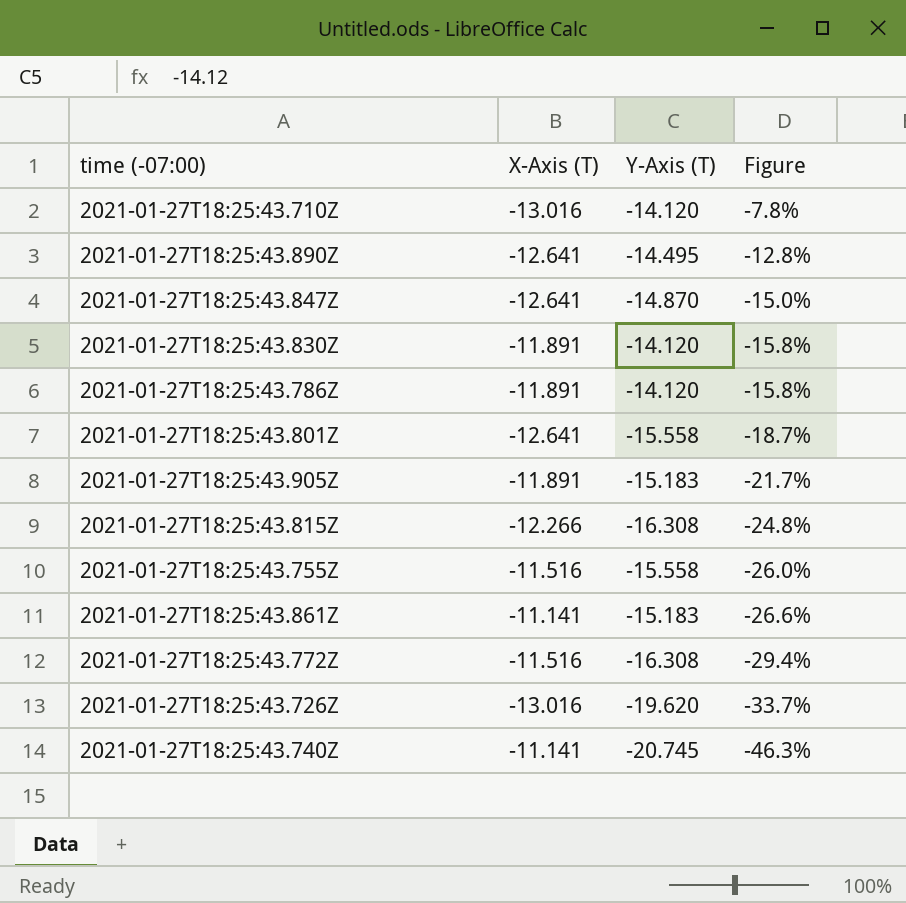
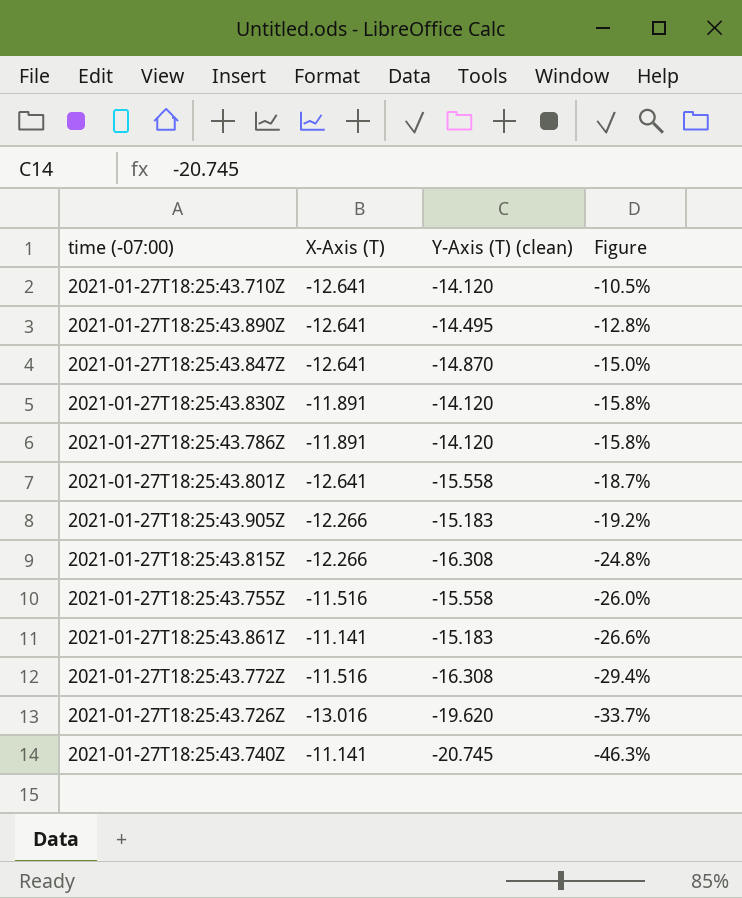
column name: Y-Axis (T) -> Y-Axis (T) (clean)
2021-01-27T18:25:43.710Z | X-Axis (T): -13.016 -> -12.641
2021-01-27T18:25:43.710Z | Figure: -7.8% -> -10.5%
2021-01-27T18:25:43.905Z | X-Axis (T): -11.891 -> -12.266
2021-01-27T18:25:43.905Z | Figure: -21.7% -> -19.2%

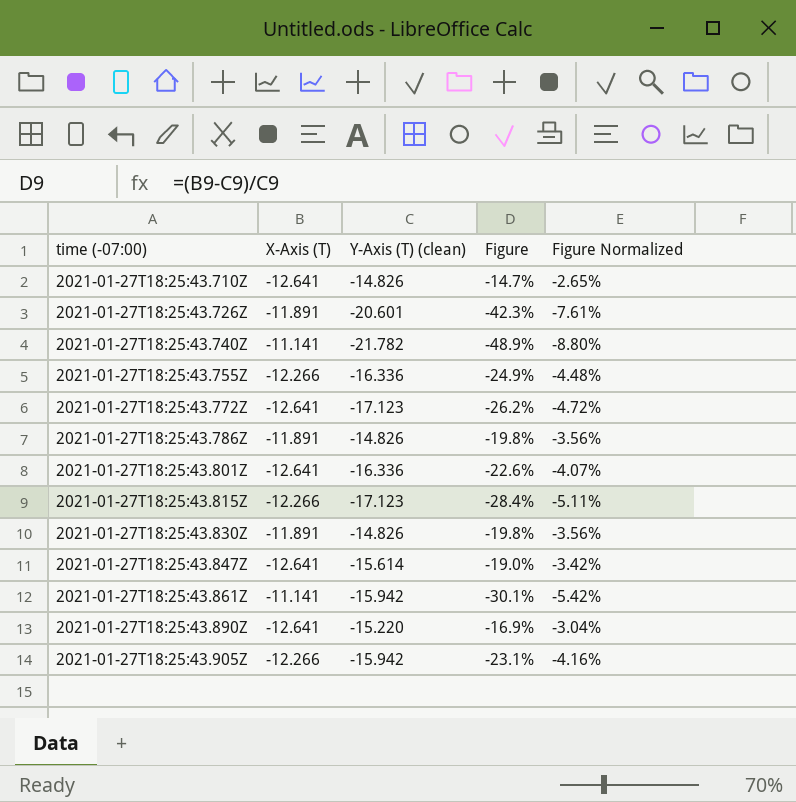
row order: Figure descending -> time (-07:00) ascending
column Figure Normalized | formula: none -> [Figure] * 0.18
2021-01-27T18:25:43.710Z | Y-Axis (T) (clean): -14.120 -> -14.826
2021-01-27T18:25:43.710Z | Figure: -10.5% -> -14.7%
2021-01-27T18:25:43.726Z | X-Axis (T): -13.016 -> -11.891
2021-01-27T18:25:43.726Z | Y-Axis (T) (clean): -19.620 -> -20.601
2021-01-27T18:25:43.726Z | Figure: -33.7% -> -42.3%
2021-01-27T18:25:43.740Z | Y-Axis (T) (clean): -20.745 -> -21.782
2021-01-27T18:25:43.740Z | Figure: -46.3% -> -48.9%
2021-01-27T18:25:43.755Z | X-Axis (T): -11.516 -> -12.266
2021-01-27T18:25:43.755Z | Y-Axis (T) (clean): -15.558 -> -16.336
2021-01-27T18:25:43.755Z | Figure: -26.0% -> -24.9%
2021-01-27T18:25:43.772Z | X-Axis (T): -11.516 -> -12.641
2021-01-27T18:25:43.772Z | Y-Axis (T) (clean): -16.308 -> -17.123
2021-01-27T18:25:43.772Z | Figure: -29.4% -> -26.2%
2021-01-27T18:25:43.786Z | Y-Axis (T) (clean): -14.120 -> -14.826
2021-01-27T18:25:43.786Z | Figure: -15.8% -> -19.8%
2021-01-27T18:25:43.801Z | Y-Axis (T) (clean): -15.558 -> -16.336
2021-01-27T18:25:43.801Z | Figure: -18.7% -> -22.6%
2021-01-27T18:25:43.815Z | Y-Axis (T) (clean): -16.308 -> -17.123
2021-01-27T18:25:43.815Z | Figure: -24.8% -> -28.4%
2021-01-27T18:25:43.830Z | Y-Axis (T) (clean): -14.120 -> -14.826
2021-01-27T18:25:43.830Z | Figure: -15.8% -> -19.8%
2021-01-27T18:25:43.847Z | Y-Axis (T) (clean): -14.870 -> -15.614
2021-01-27T18:25:43.847Z | Figure: -15.0% -> -19.0%
2021-01-27T18:25:43.861Z | Y-Axis (T) (clean): -15.183 -> -15.942
2021-01-27T18:25:43.861Z | Figure: -26.6% -> -30.1%
2021-01-27T18:25:43.890Z | Y-Axis (T) (clean): -14.495 -> -15.220
2021-01-27T18:25:43.890Z | Figure: -12.8% -> -16.9%
2021-01-27T18:25:43.905Z | Y-Axis (T) (clean): -15.183 -> -15.942
2021-01-27T18:25:43.905Z | Figure: -19.2% -> -23.1%

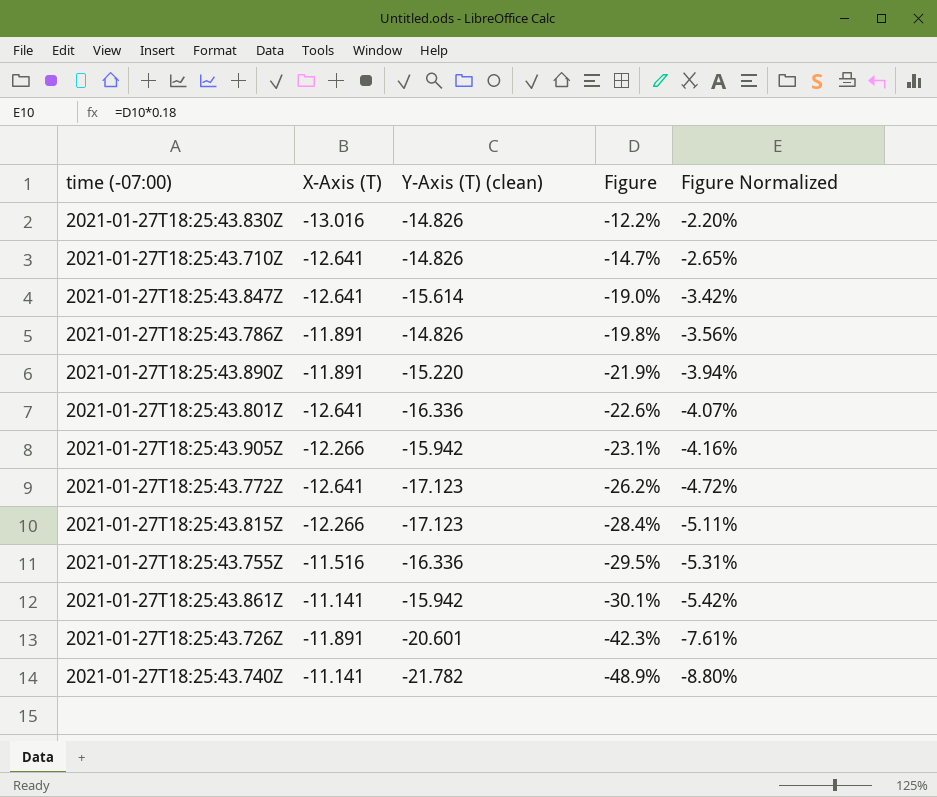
row order: time (-07:00) ascending -> Figure descending
2021-01-27T18:25:43.830Z | X-Axis (T): -11.891 -> -13.016
2021-01-27T18:25:43.830Z | Figure: -19.8% -> -12.2%
2021-01-27T18:25:43.830Z | Figure Normalized: -3.56% -> -2.20%
2021-01-27T18:25:43.890Z | X-Axis (T): -12.641 -> -11.891
2021-01-27T18:25:43.890Z | Figure: -16.9% -> -21.9%
2021-01-27T18:25:43.890Z | Figure Normalized: -3.04% -> -3.94%
2021-01-27T18:25:43.755Z | X-Axis (T): -12.266 -> -11.516
2021-01-27T18:25:43.755Z | Figure: -24.9% -> -29.5%
2021-01-27T18:25:43.755Z | Figure Normalized: -4.48% -> -5.31%

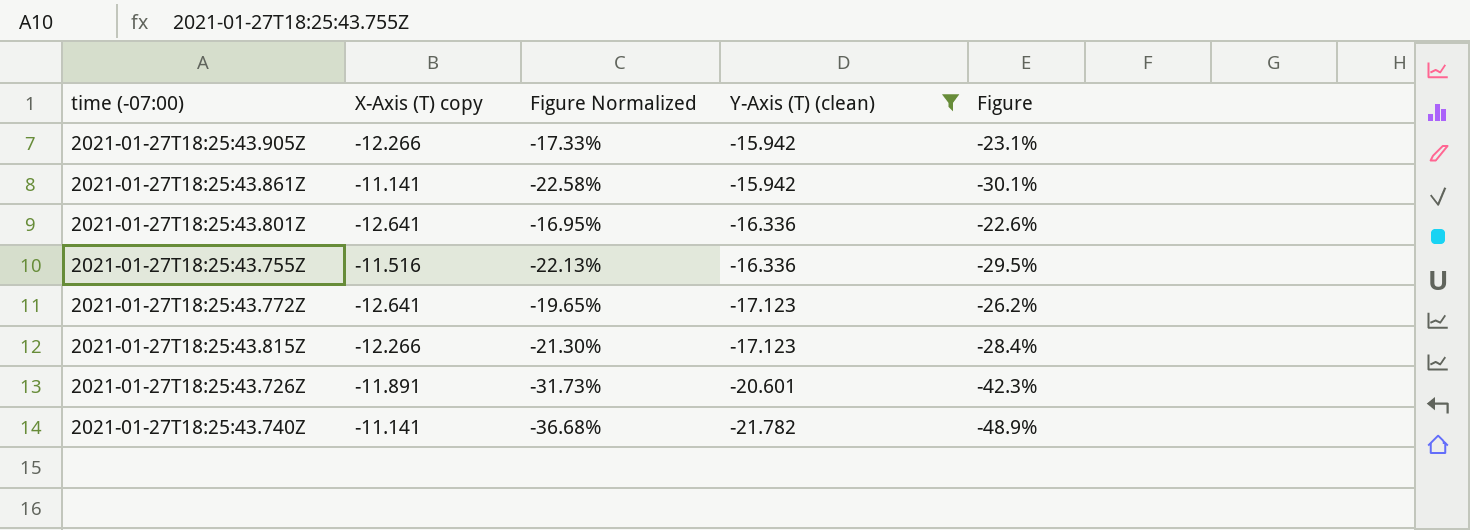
filter: none -> Y-Axis (T) (clean) <= -15.942
row order: Figure descending -> Y-Axis (T) (clean) descending
column name: X-Axis (T) -> X-Axis (T) copy
column Figure Normalized | formula: [Figure] * 0.18 -> [Figure] * 0.75
column Figure Normalized | position: 5 -> 3

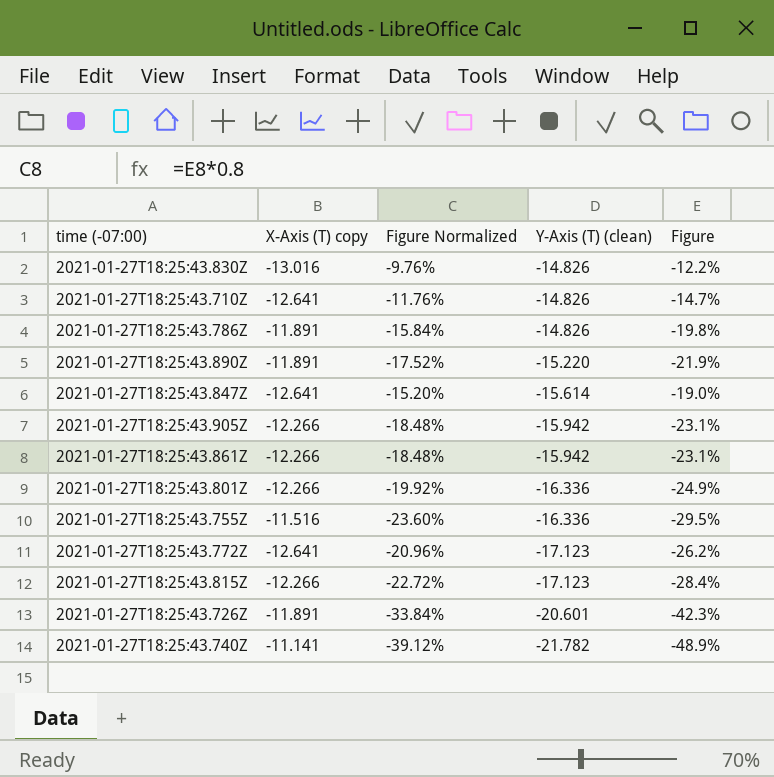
filter: Y-Axis (T) (clean) <= -15.942 -> none
column Figure Normalized | formula: [Figure] * 0.75 -> [Figure] * 0.8
2021-01-27T18:25:43.861Z | X-Axis (T) copy: -11.141 -> -12.266
2021-01-27T18:25:43.861Z | Figure: -30.1% -> -23.1%
2021-01-27T18:25:43.801Z | X-Axis (T) copy: -12.641 -> -12.266
2021-01-27T18:25:43.801Z | Figure: -22.6% -> -24.9%

